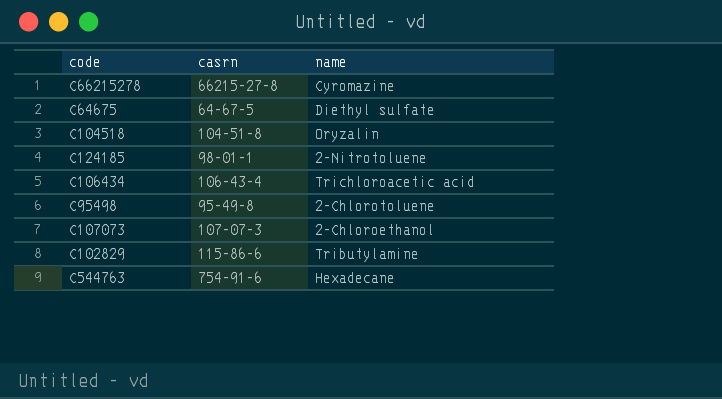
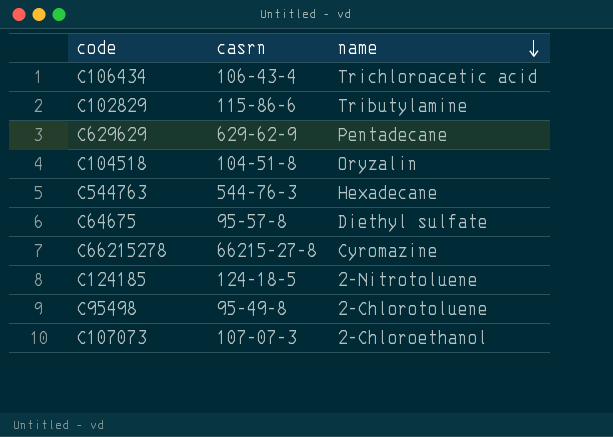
row order: none -> name descending
row C629629: none -> 629-62-9 | Pentadecane
C544763 | casrn: 754-91-6 -> 544-76-3
C64675 | casrn: 64-67-5 -> 95-57-8
C124185 | casrn: 98-01-1 -> 124-18-5

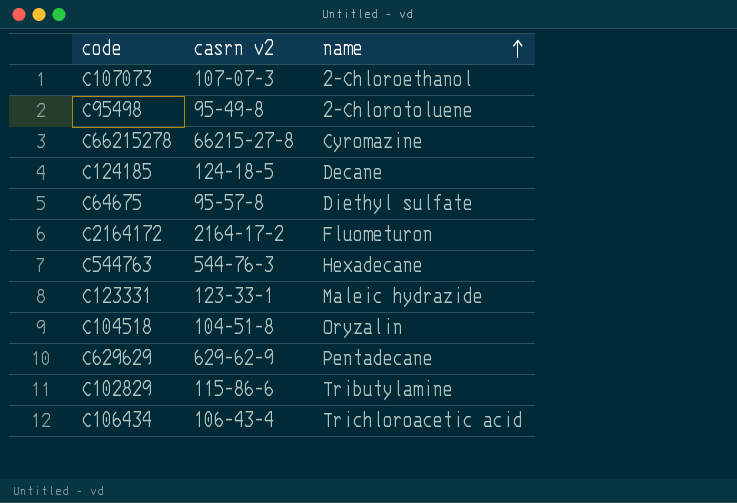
row order: name descending -> name ascending
column name: casrn -> casrn v2
C124185 | name: 2-Nitrotoluene -> Decane
row C2164172: none -> 2164-17-2 | Fluometuron
row C123331: none -> 123-33-1 | Maleic hydrazide

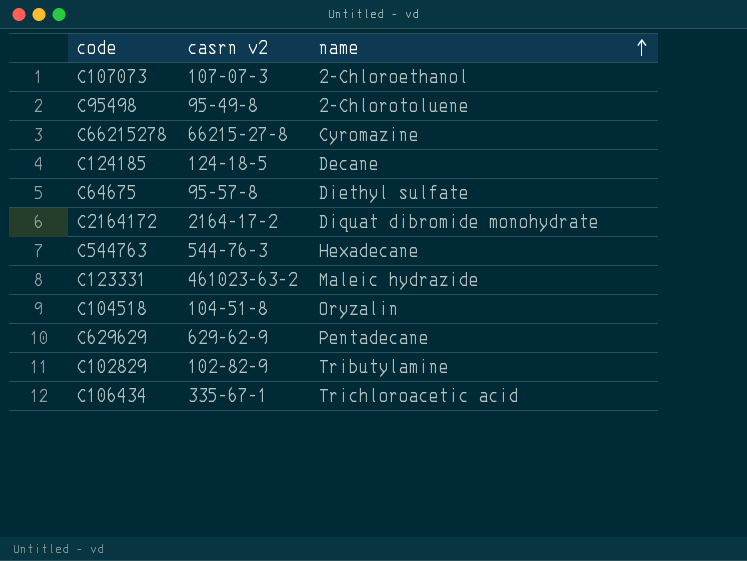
C2164172 | name: Fluometuron -> Diquat dibromide monohydrate
C123331 | casrn v2: 123-33-1 -> 461023-63-2
C102829 | casrn v2: 115-86-6 -> 102-82-9
C106434 | casrn v2: 106-43-4 -> 335-67-1

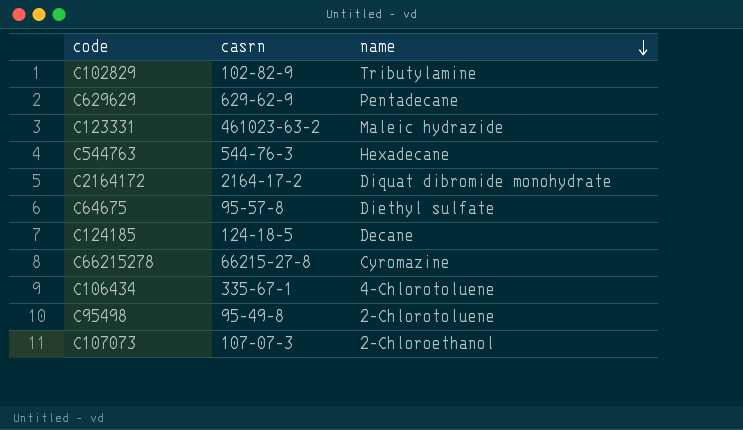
row order: name ascending -> name descending
column name: casrn v2 -> casrn
row C104518: 104-51-8 | Oryzalin -> none
C106434 | name: Trichloroacetic acid -> 4-Chlorotoluene

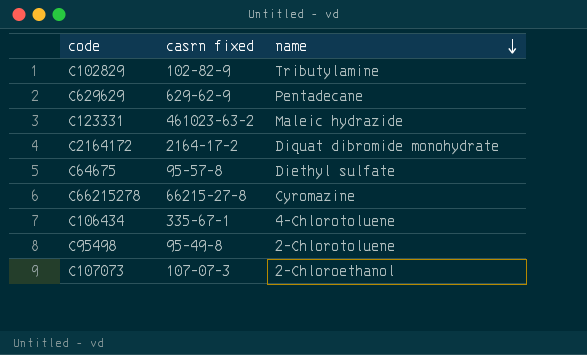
column name: casrn -> casrn fixed
row C544763: 544-76-3 | Hexadecane -> none
row C124185: 124-18-5 | Decane -> none

